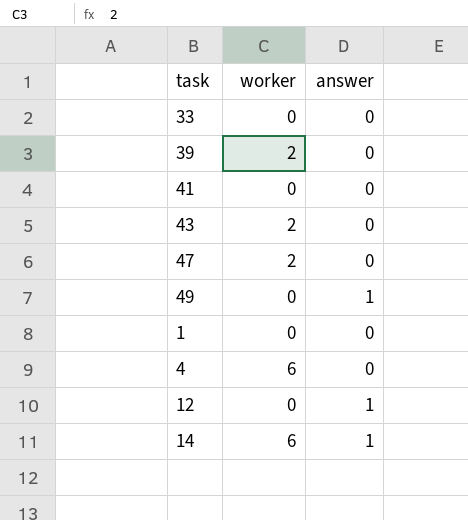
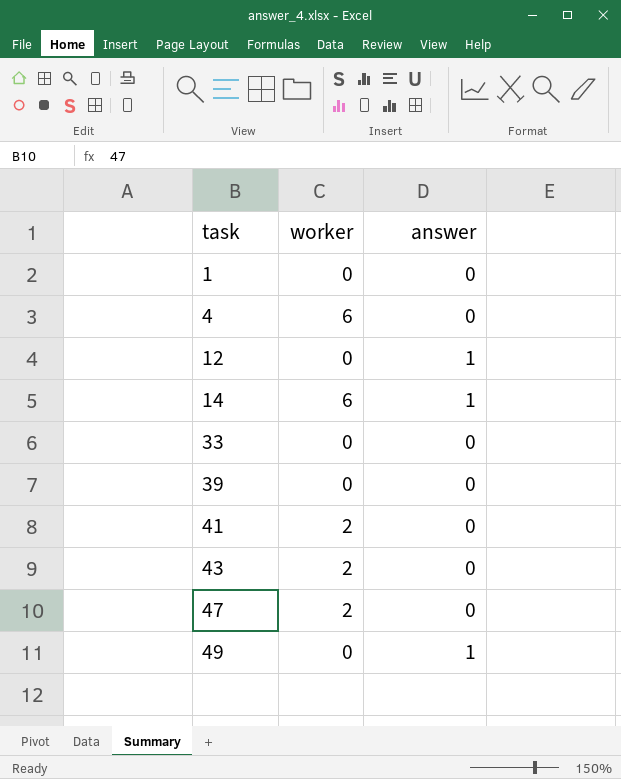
row order: none -> task ascending
39 | worker: 2 -> 0
41 | worker: 0 -> 2

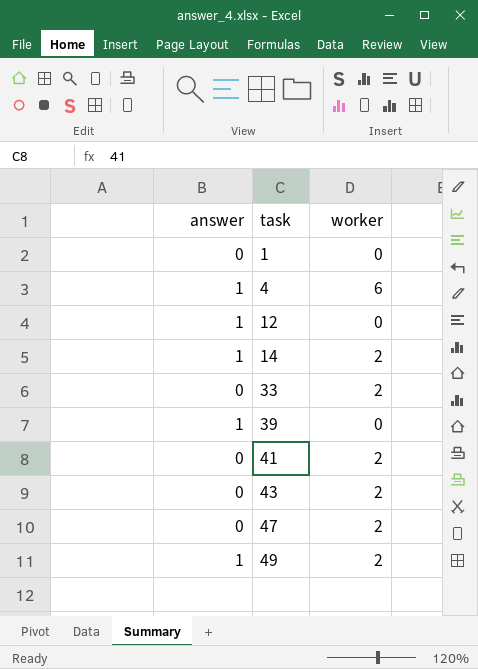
column answer | position: 3 -> 1
4 | answer: 0 -> 1
14 | worker: 6 -> 2
33 | worker: 0 -> 2
39 | answer: 0 -> 1
49 | worker: 0 -> 2

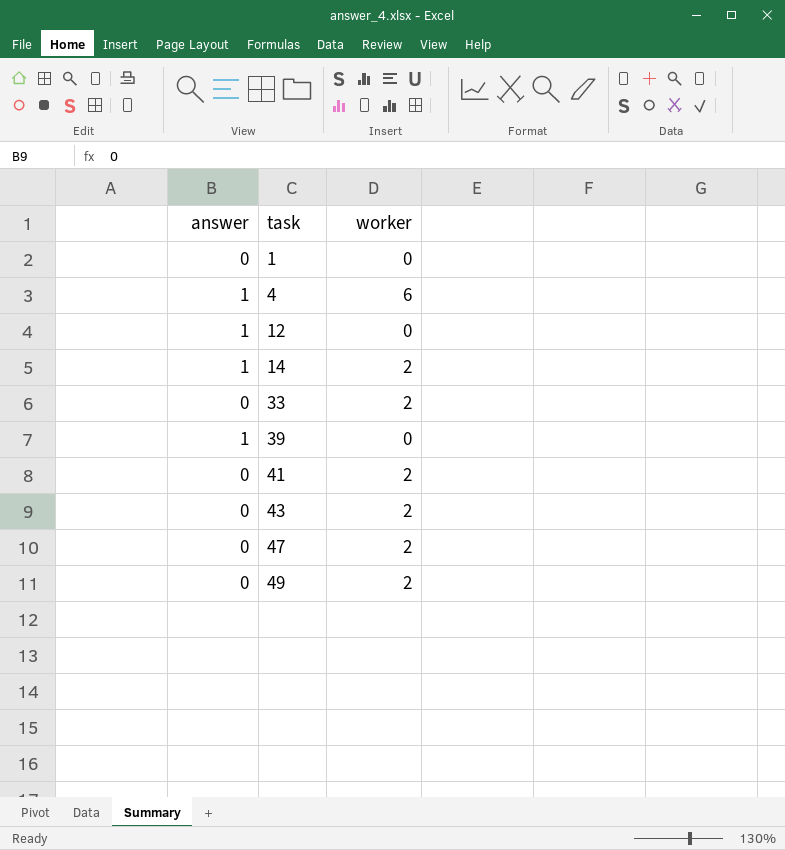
49 | answer: 1 -> 0

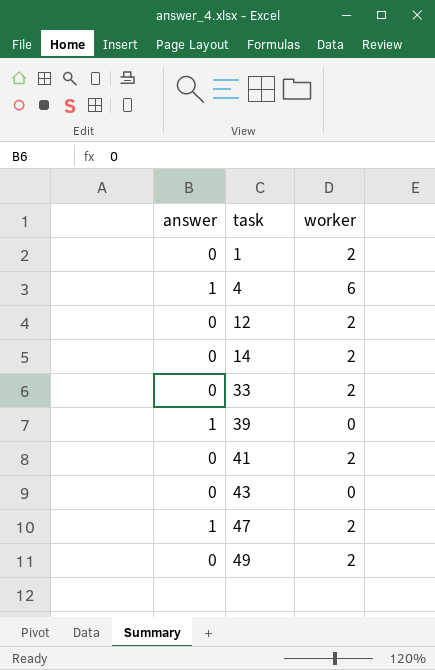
1 | worker: 0 -> 2
12 | answer: 1 -> 0
12 | worker: 0 -> 2
14 | answer: 1 -> 0
43 | worker: 2 -> 0
47 | answer: 0 -> 1

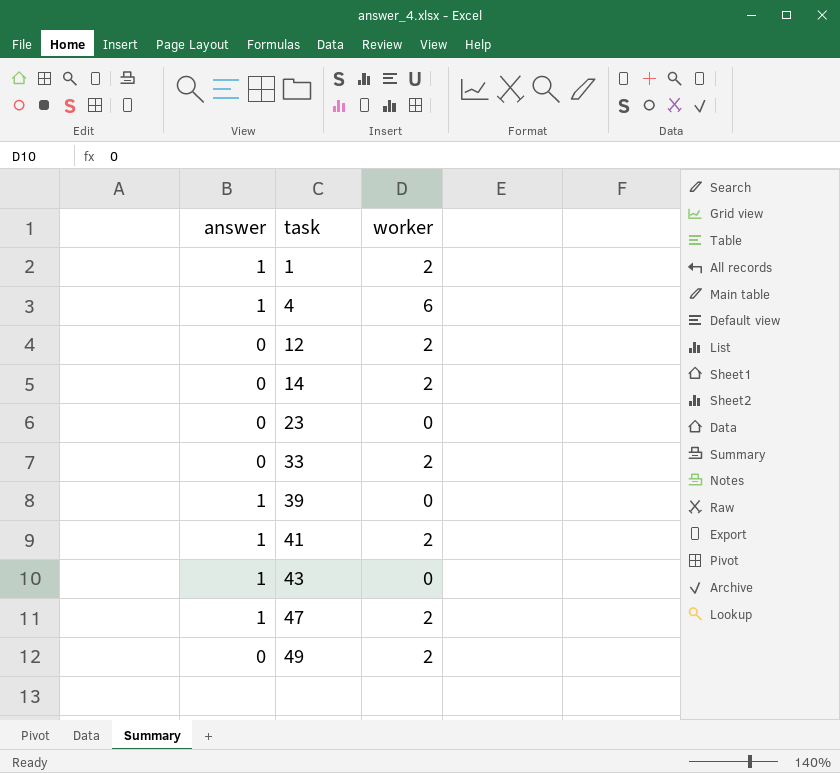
1 | answer: 0 -> 1
row 23: none -> 0 | 0
41 | answer: 0 -> 1
43 | answer: 0 -> 1

